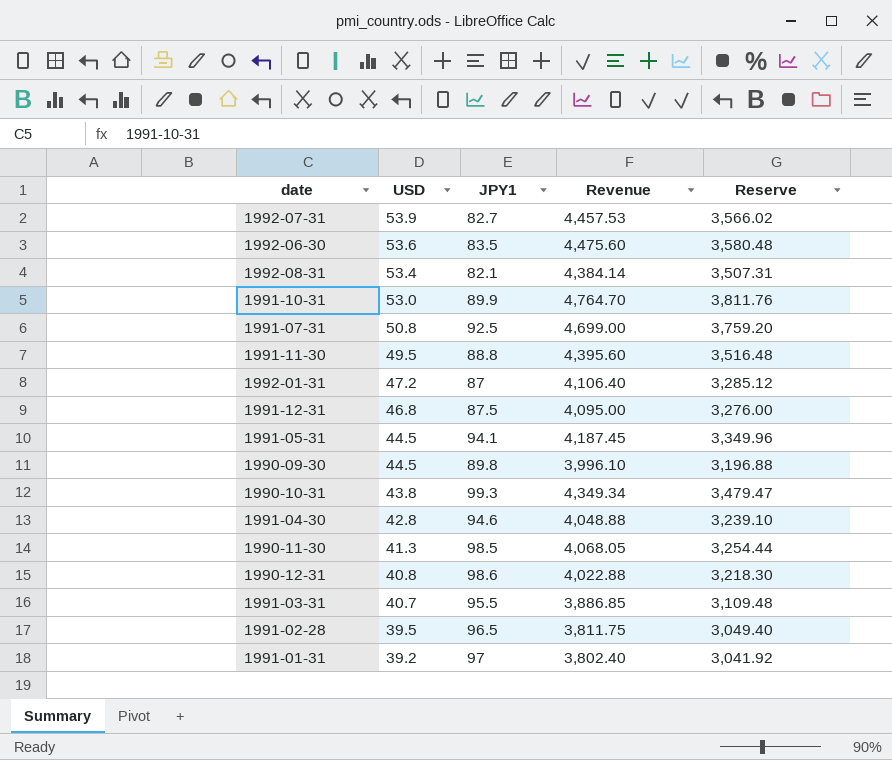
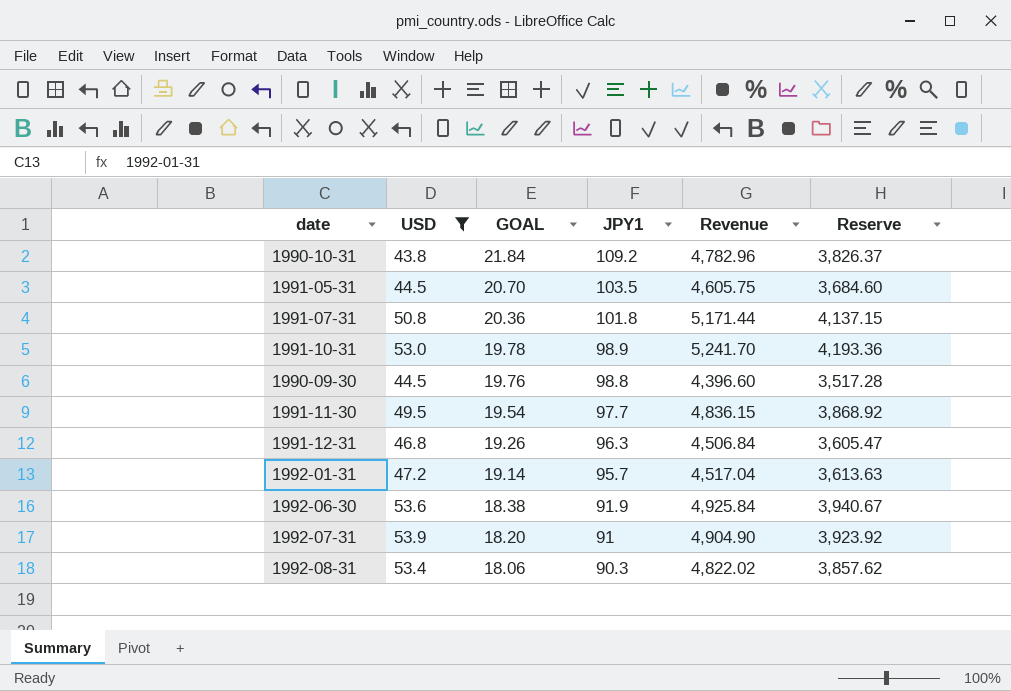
filter: none -> USD >= 43.8
row order: USD descending -> GOAL descending
column GOAL | formula: none -> [JPY1] * 0.2
1990-10-31 | JPY1: 99.3 -> 109.2
1990-10-31 | Revenue: 4,349.34 -> 4,782.96
1990-10-31 | Reserve: 3,479.47 -> 3,826.37
1991-05-31 | JPY1: 94.1 -> 103.5
1991-05-31 | Revenue: 4,187.45 -> 4,605.75
1991-05-31 | Reserve: 3,349.96 -> 3,684.60
1991-07-31 | JPY1: 92.5 -> 101.8
1991-07-31 | Revenue: 4,699.00 -> 5,171.44
1991-07-31 | Reserve: 3,759.20 -> 4,137.15
1991-10-31 | JPY1: 89.9 -> 98.9
1991-10-31 | Revenue: 4,764.70 -> 5,241.70
1991-10-31 | Reserve: 3,811.76 -> 4,193.36
1990-09-30 | JPY1: 89.8 -> 98.8
1990-09-30 | Revenue: 3,996.10 -> 4,396.60
1990-09-30 | Reserve: 3,196.88 -> 3,517.28
1991-11-30 | JPY1: 88.8 -> 97.7
1991-11-30 | Revenue: 4,395.60 -> 4,836.15
1991-11-30 | Reserve: 3,516.48 -> 3,868.92
1991-12-31 | JPY1: 87.5 -> 96.3
1991-12-31 | Revenue: 4,095.00 -> 4,506.84
1991-12-31 | Reserve: 3,276.00 -> 3,605.47
1992-01-31 | JPY1: 87 -> 95.7
1992-01-31 | Revenue: 4,106.40 -> 4,517.04
1992-01-31 | Reserve: 3,285.12 -> 3,613.63
1992-06-30 | JPY1: 83.5 -> 91.9
1992-06-30 | Revenue: 4,475.60 -> 4,925.84
1992-06-30 | Reserve: 3,580.48 -> 3,940.67
1992-07-31 | JPY1: 82.7 -> 91
1992-07-31 | Revenue: 4,457.53 -> 4,904.90
1992-07-31 | Reserve: 3,566.02 -> 3,923.92
1992-08-31 | JPY1: 82.1 -> 90.3
1992-08-31 | Revenue: 4,384.14 -> 4,822.02
1992-08-31 | Reserve: 3,507.31 -> 3,857.62

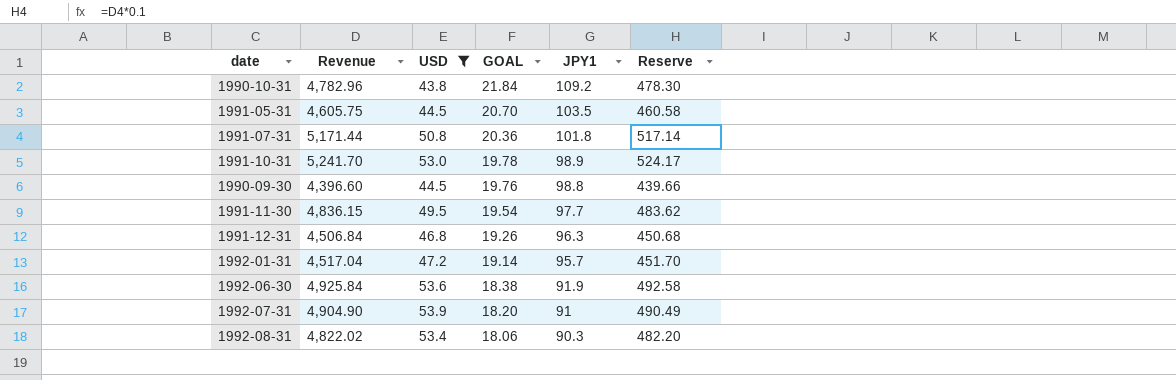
column Revenue | position: 5 -> 2
column Reserve | formula: [Revenue] * 0.8 -> [Revenue] * 0.1

